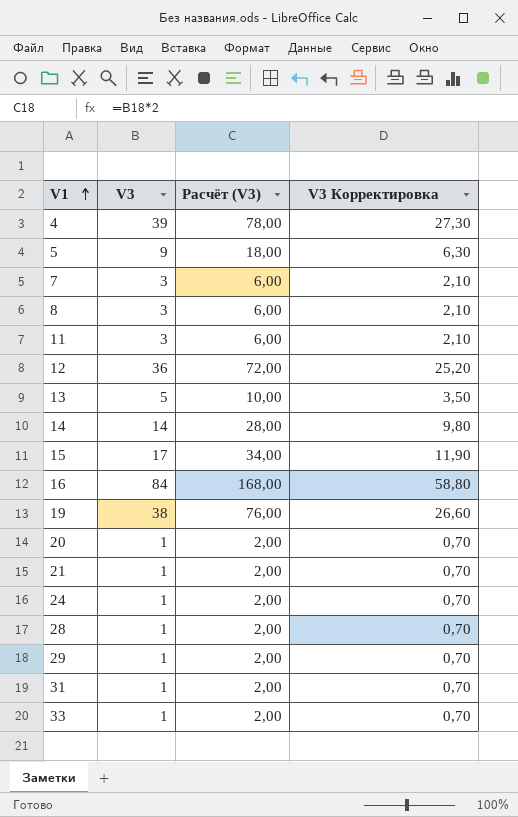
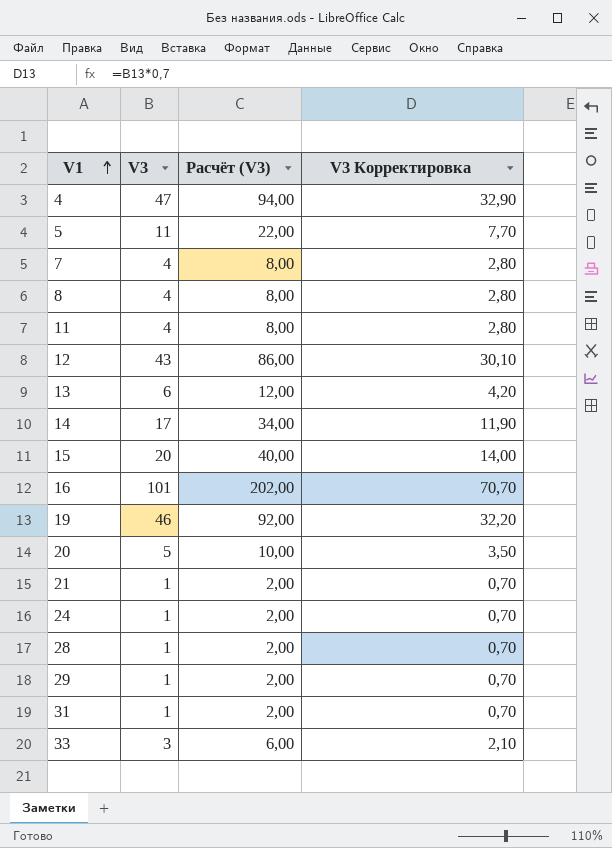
4 | V3: 39 -> 47
4 | Расчёт (V3): 78,00 -> 94,00
4 | V3 Корректировка: 27,30 -> 32,90
5 | V3: 9 -> 11
5 | Расчёт (V3): 18,00 -> 22,00
5 | V3 Корректировка: 6,30 -> 7,70
7 | V3: 3 -> 4
7 | Расчёт (V3): 6,00 -> 8,00
7 | V3 Корректировка: 2,10 -> 2,80
8 | V3: 3 -> 4
8 | Расчёт (V3): 6,00 -> 8,00
8 | V3 Корректировка: 2,10 -> 2,80
11 | V3: 3 -> 4
11 | Расчёт (V3): 6,00 -> 8,00
11 | V3 Корректировка: 2,10 -> 2,80
12 | V3: 36 -> 43
12 | Расчёт (V3): 72,00 -> 86,00
12 | V3 Корректировка: 25,20 -> 30,10
13 | V3: 5 -> 6
13 | Расчёт (V3): 10,00 -> 12,00
13 | V3 Корректировка: 3,50 -> 4,20
14 | V3: 14 -> 17
14 | Расчёт (V3): 28,00 -> 34,00
14 | V3 Корректировка: 9,80 -> 11,90
15 | V3: 17 -> 20
15 | Расчёт (V3): 34,00 -> 40,00
15 | V3 Корректировка: 11,90 -> 14,00
16 | V3: 84 -> 101
16 | Расчёт (V3): 168,00 -> 202,00
16 | V3 Корректировка: 58,80 -> 70,70
19 | V3: 38 -> 46
19 | Расчёт (V3): 76,00 -> 92,00
19 | V3 Корректировка: 26,60 -> 32,20
20 | V3: 1 -> 5
20 | Расчёт (V3): 2,00 -> 10,00
20 | V3 Корректировка: 0,70 -> 3,50
33 | V3: 1 -> 3
33 | Расчёт (V3): 2,00 -> 6,00
33 | V3 Корректировка: 0,70 -> 2,10

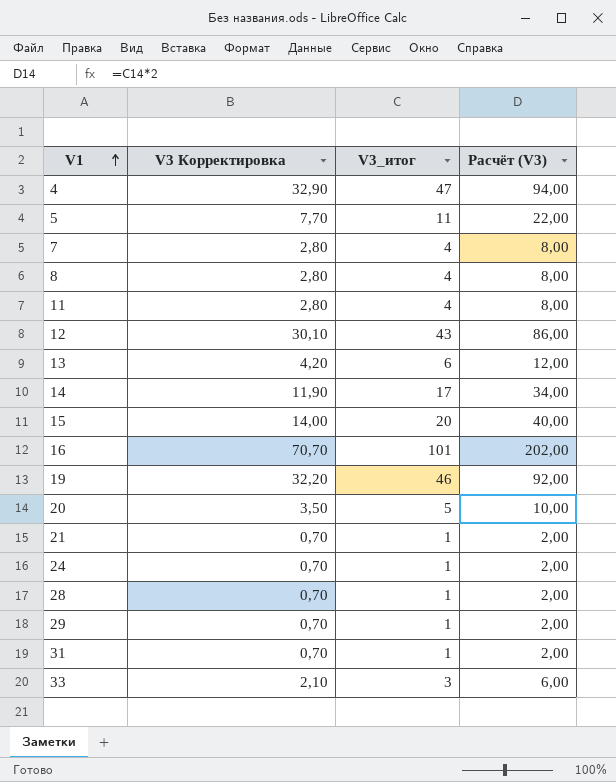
column V3 Корректировка | position: 4 -> 2
column name: V3 -> V3_итог

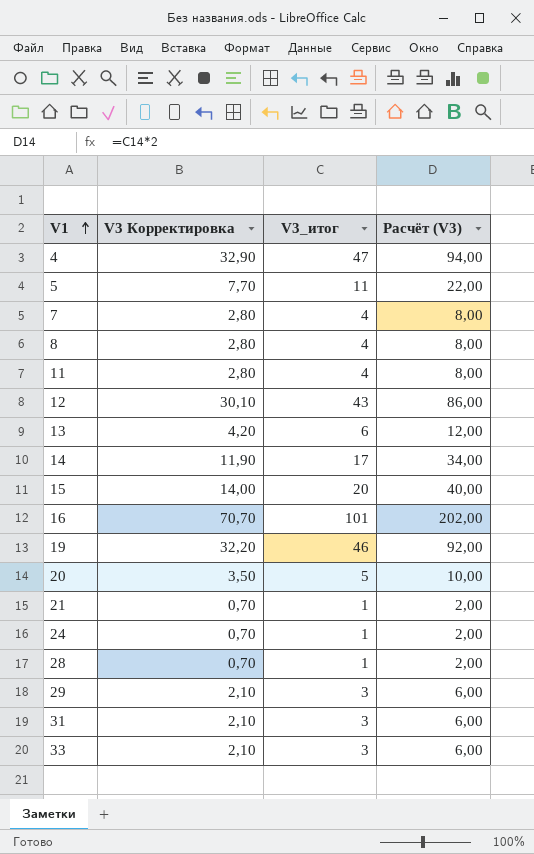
29 | V3 Корректировка: 0,70 -> 2,10
29 | V3_итог: 1 -> 3
29 | Расчёт (V3): 2,00 -> 6,00
31 | V3 Корректировка: 0,70 -> 2,10
31 | V3_итог: 1 -> 3
31 | Расчёт (V3): 2,00 -> 6,00

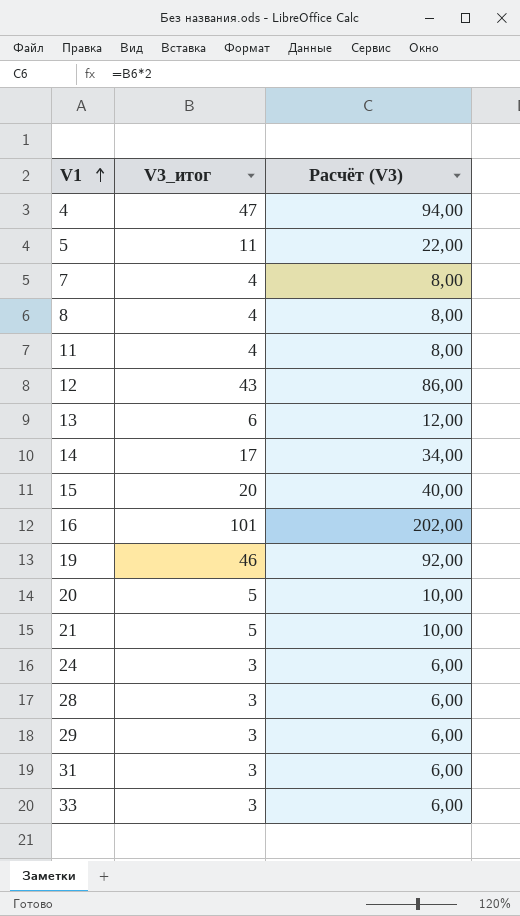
column V3 Корректировка | formula: [V3_итог] * 0,7 -> none
21 | V3_итог: 1 -> 5
21 | Расчёт (V3): 2,00 -> 10,00
24 | V3_итог: 1 -> 3
24 | Расчёт (V3): 2,00 -> 6,00
28 | V3_итог: 1 -> 3
28 | Расчёт (V3): 2,00 -> 6,00

